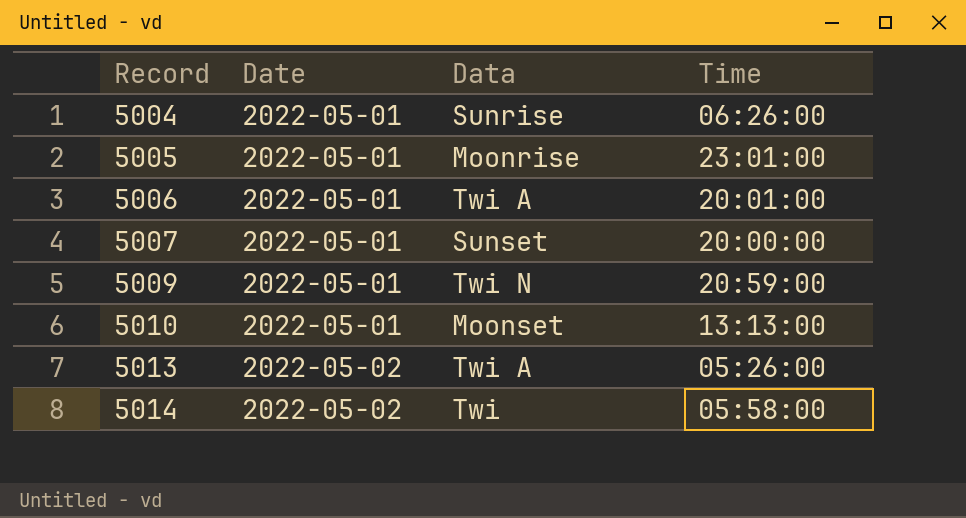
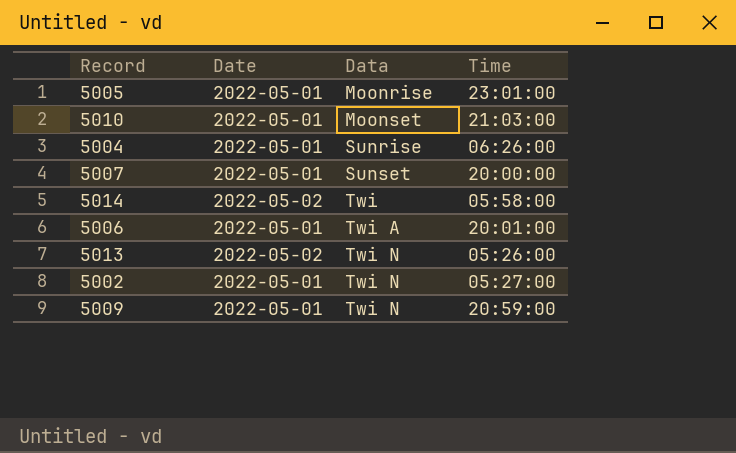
row order: Record ascending -> Data ascending
5010 | Time: 13:13:00 -> 21:03:00
5013 | Data: Twi A -> Twi N
row 5002: none -> 2022-05-01 | Twi N | 05:27:00

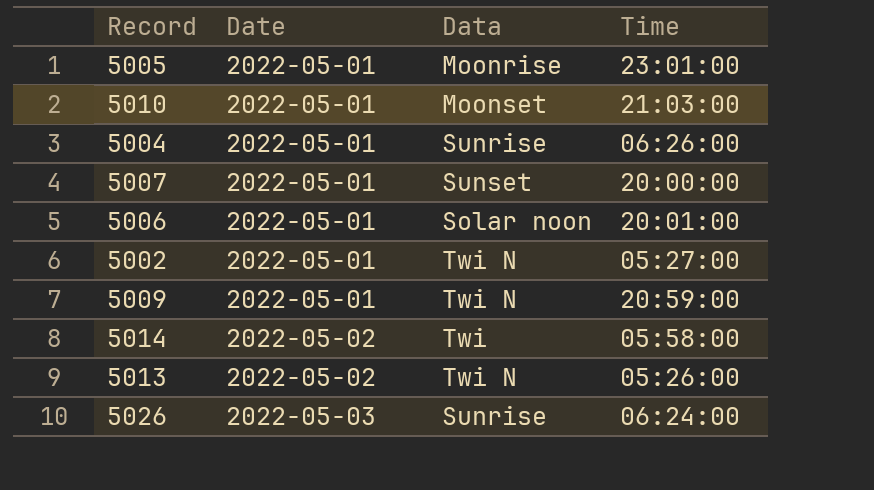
row order: Data ascending -> Date ascending
5006 | Data: Twi A -> Solar noon
row 5026: none -> 2022-05-03 | Sunrise | 06:24:00

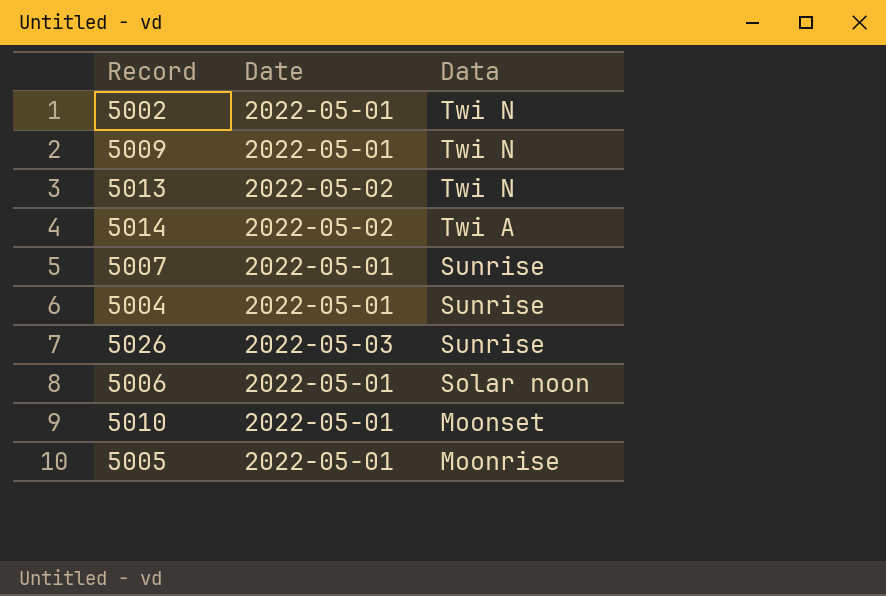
row order: Date ascending -> Data descending
column Time | position: 4 -> none
5014 | Data: Twi -> Twi A
5007 | Data: Sunset -> Sunrise

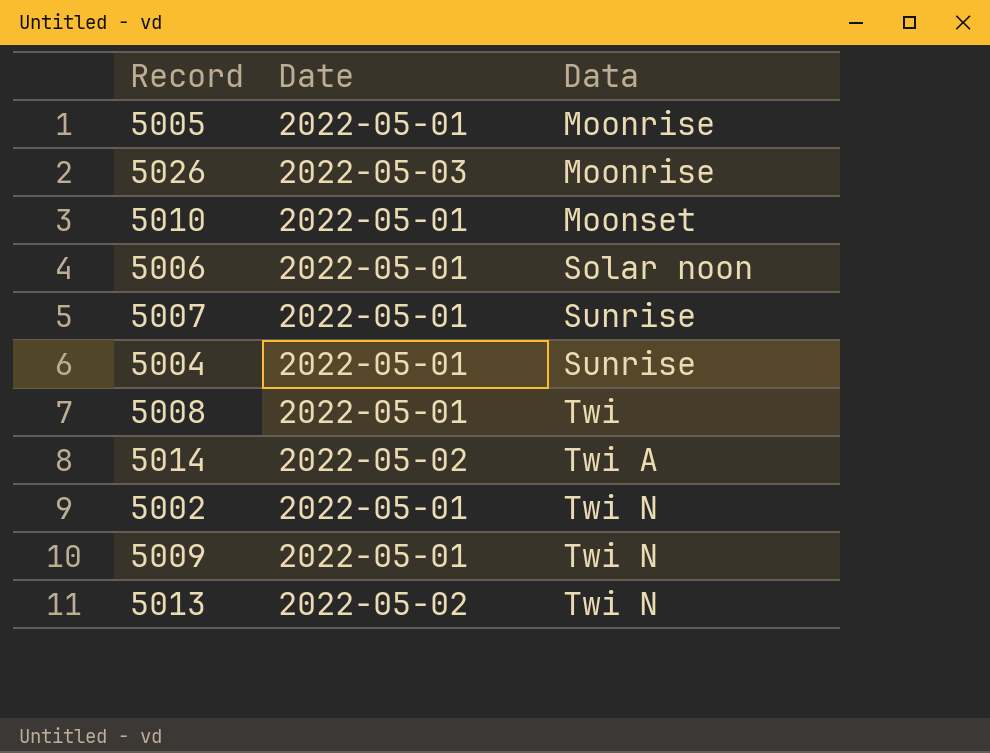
row order: Data descending -> Data ascending
5026 | Data: Sunrise -> Moonrise
row 5008: none -> 2022-05-01 | Twi

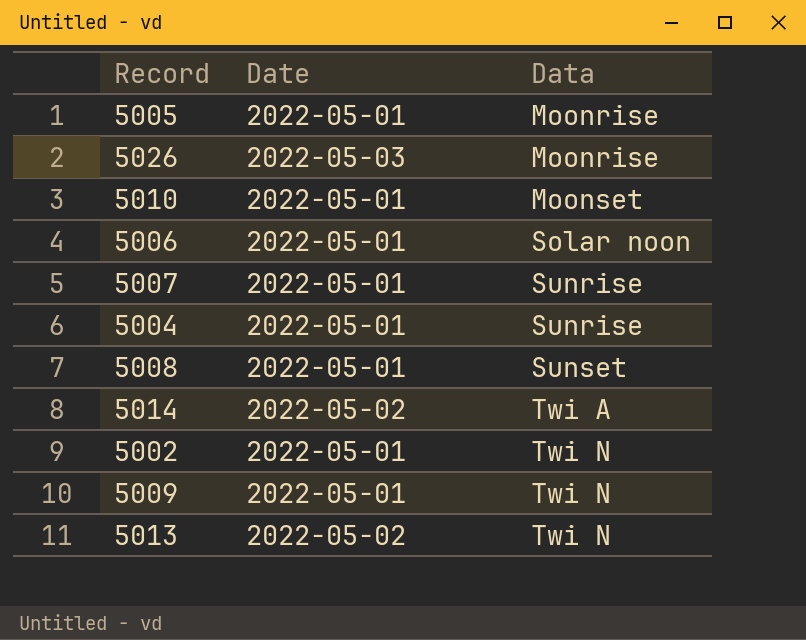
5008 | Data: Twi -> Sunset

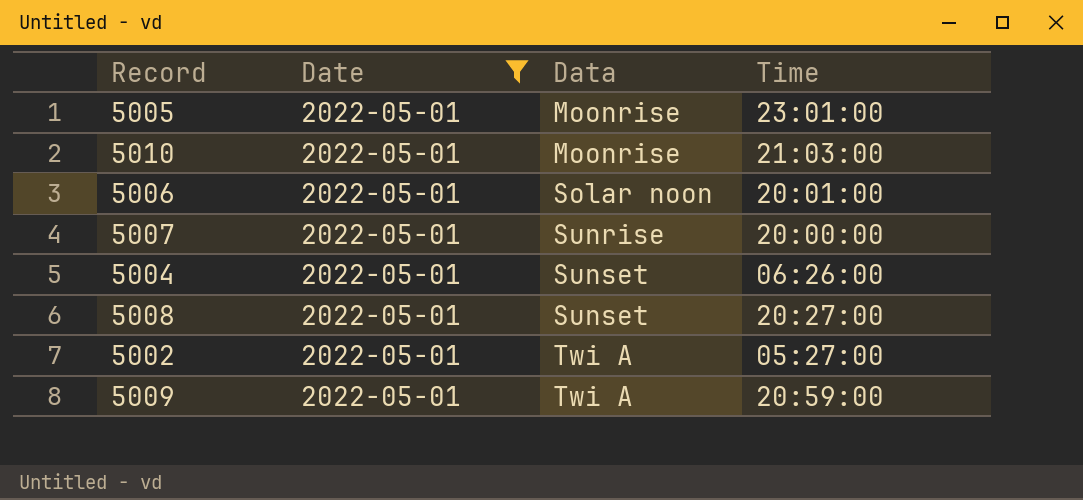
filter: none -> Date = 2022-05-01
column Time | position: none -> 4
5010 | Data: Moonset -> Moonrise
5004 | Data: Sunrise -> Sunset
5002 | Data: Twi N -> Twi A
5009 | Data: Twi N -> Twi A

